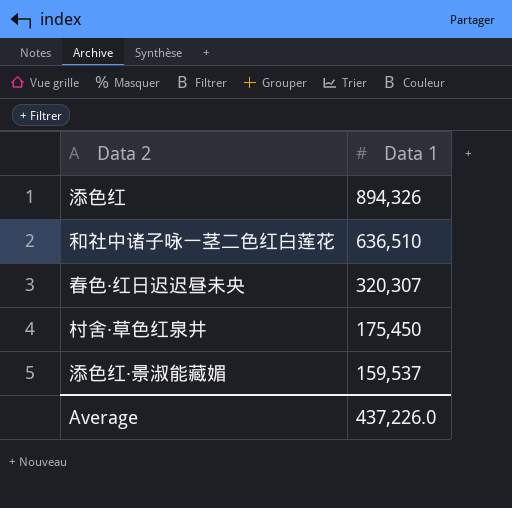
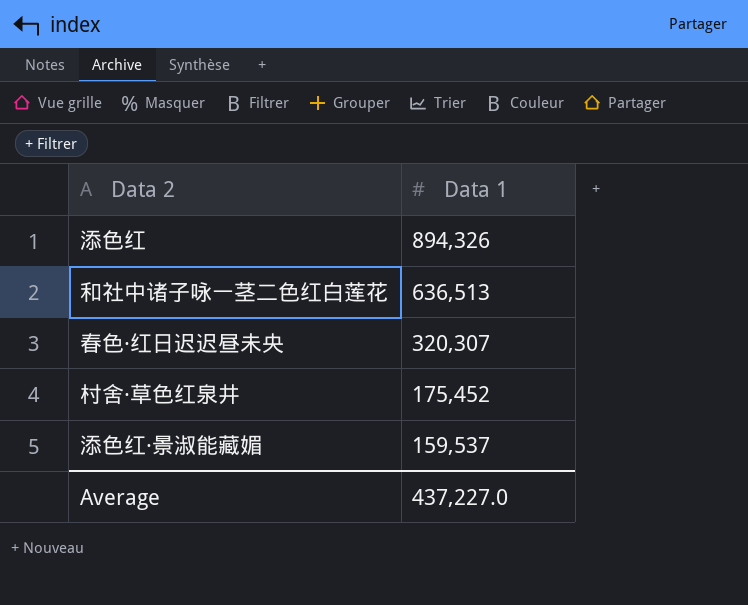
和社中诸子咏一茎二色红白莲花 | Data 1: 636,510 -> 636,513
村舍·草色红泉井 | Data 1: 175,450 -> 175,452
Average | Data 1: 437,226.0 -> 437,227.0

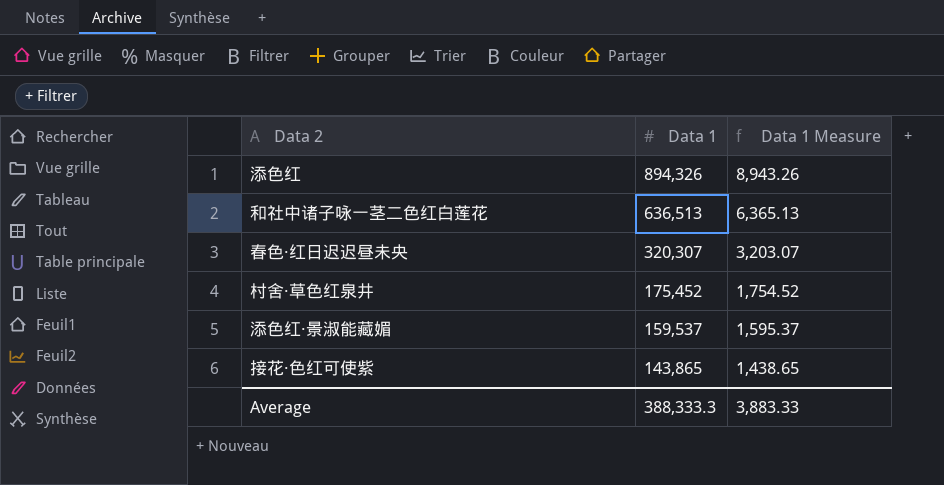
column Data 1 Measure | formula: none -> [Data 1] * 0.01
row 接花·色红可使紫: none -> 143,865 | 1,438.65
Average | Data 1: 437,227.0 -> 388,333.3

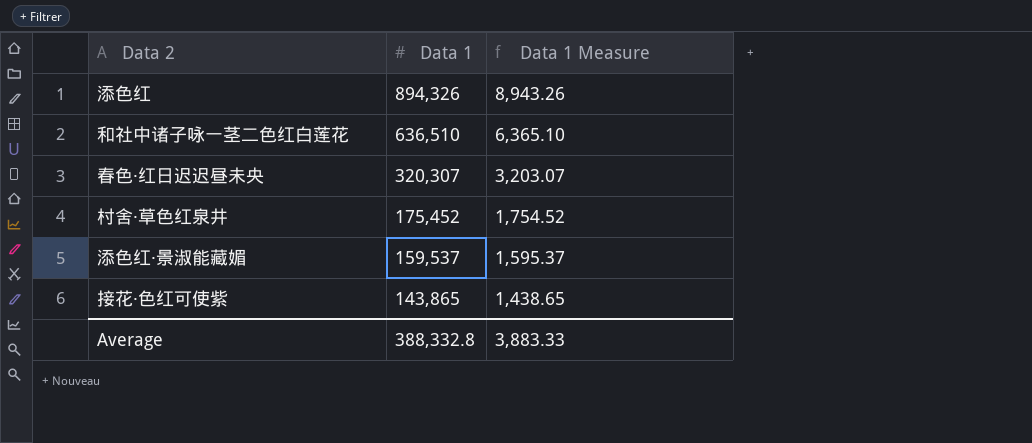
和社中诸子咏一茎二色红白莲花 | Data 1: 636,513 -> 636,510
和社中诸子咏一茎二色红白莲花 | Data 1 Measure: 6,365.13 -> 6,365.10
Average | Data 1: 388,333.3 -> 388,332.8

